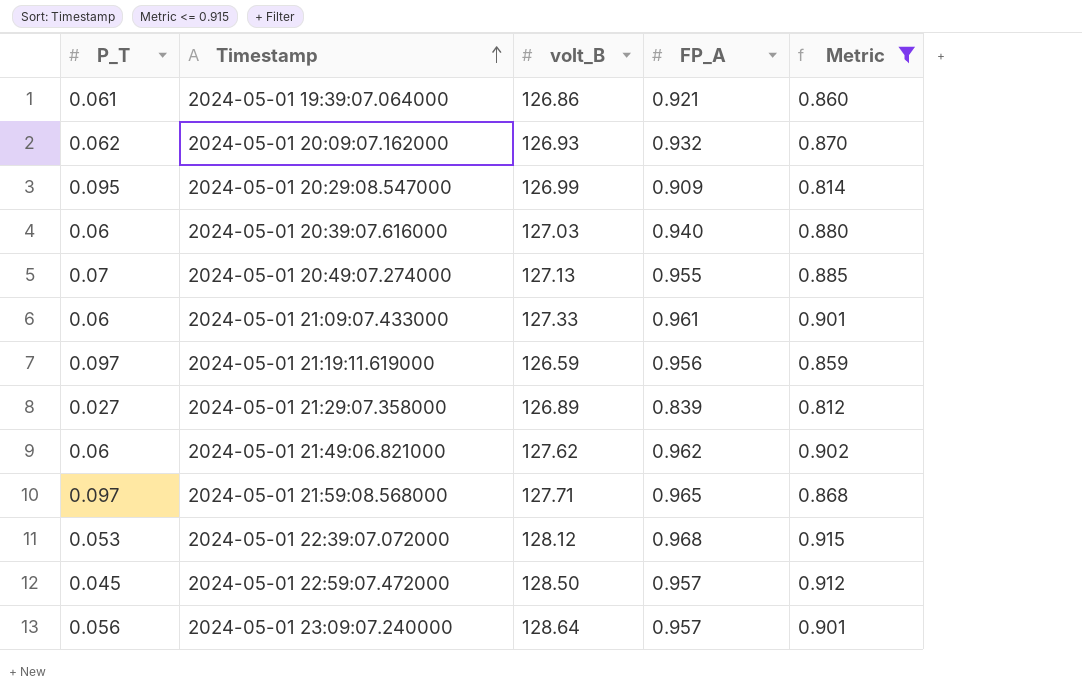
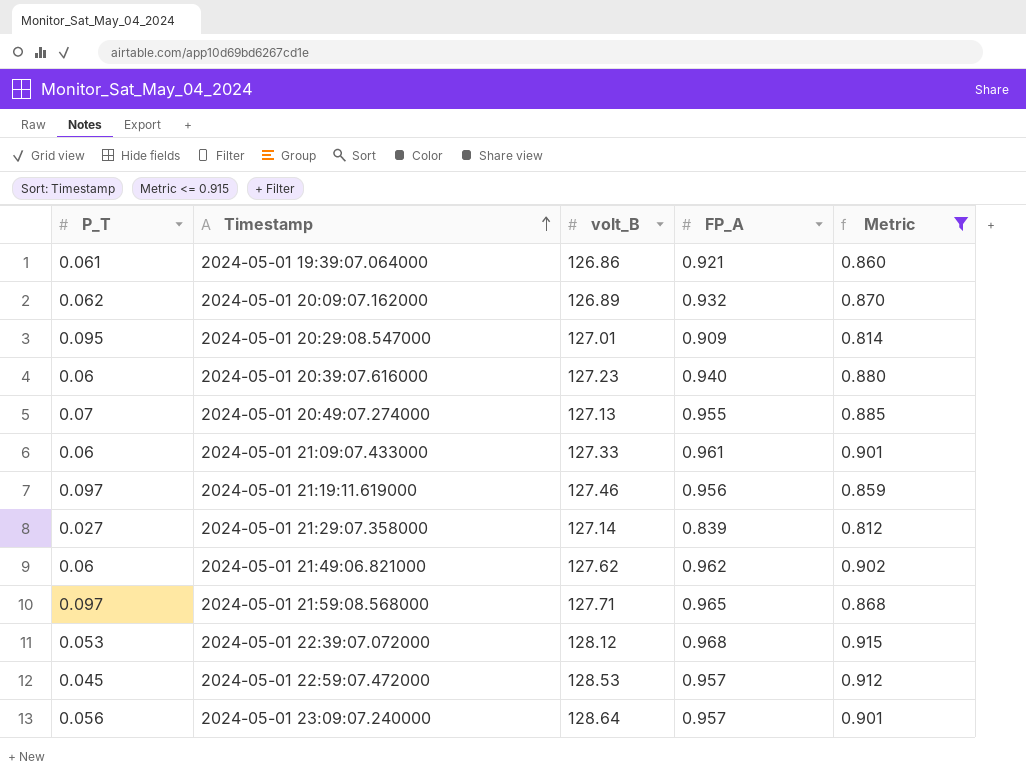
2024-05-01 20:09:07.162000 | volt_B: 126.93 -> 126.89
2024-05-01 20:29:08.547000 | volt_B: 126.99 -> 127.01
2024-05-01 20:39:07.616000 | volt_B: 127.03 -> 127.23
2024-05-01 21:19:11.619000 | volt_B: 126.59 -> 127.46
2024-05-01 21:29:07.358000 | volt_B: 126.89 -> 127.14
2024-05-01 22:59:07.472000 | volt_B: 128.50 -> 128.53

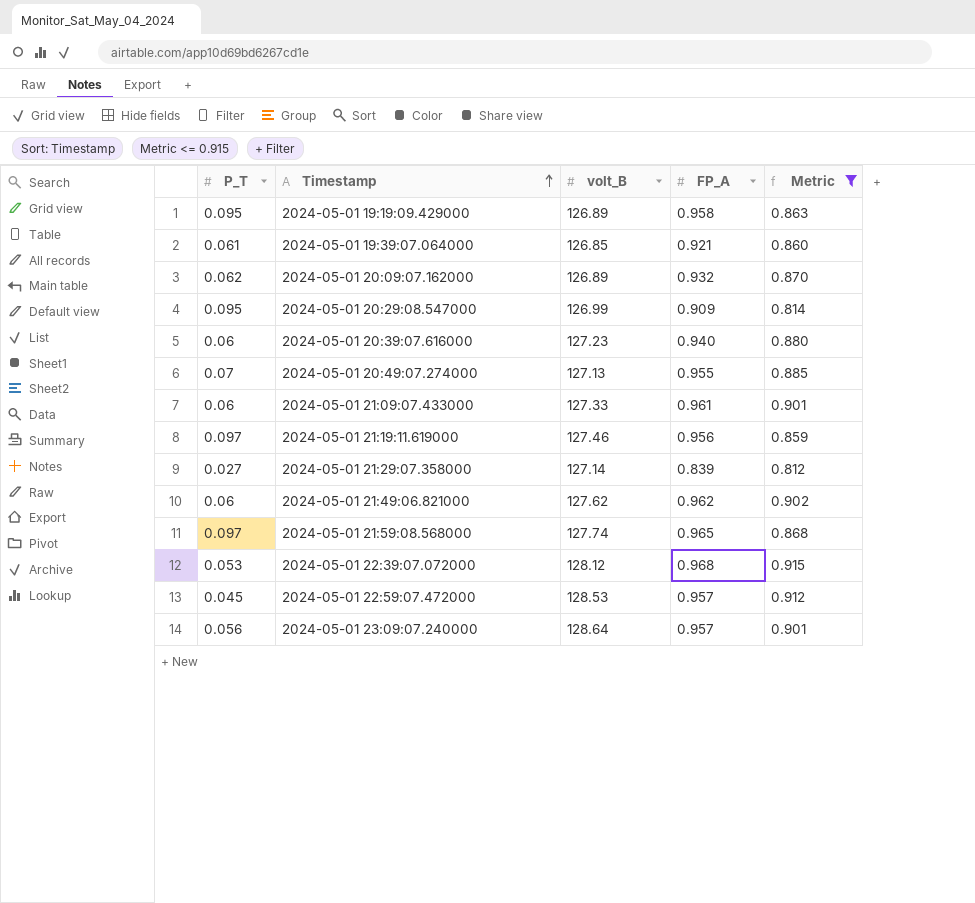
row 2024-05-01 19:19:09.429000: none -> 0.095 | 126.89 | 0.958 | 0.863
2024-05-01 19:39:07.064000 | volt_B: 126.86 -> 126.85
2024-05-01 20:29:08.547000 | volt_B: 127.01 -> 126.99
2024-05-01 21:59:08.568000 | volt_B: 127.71 -> 127.74

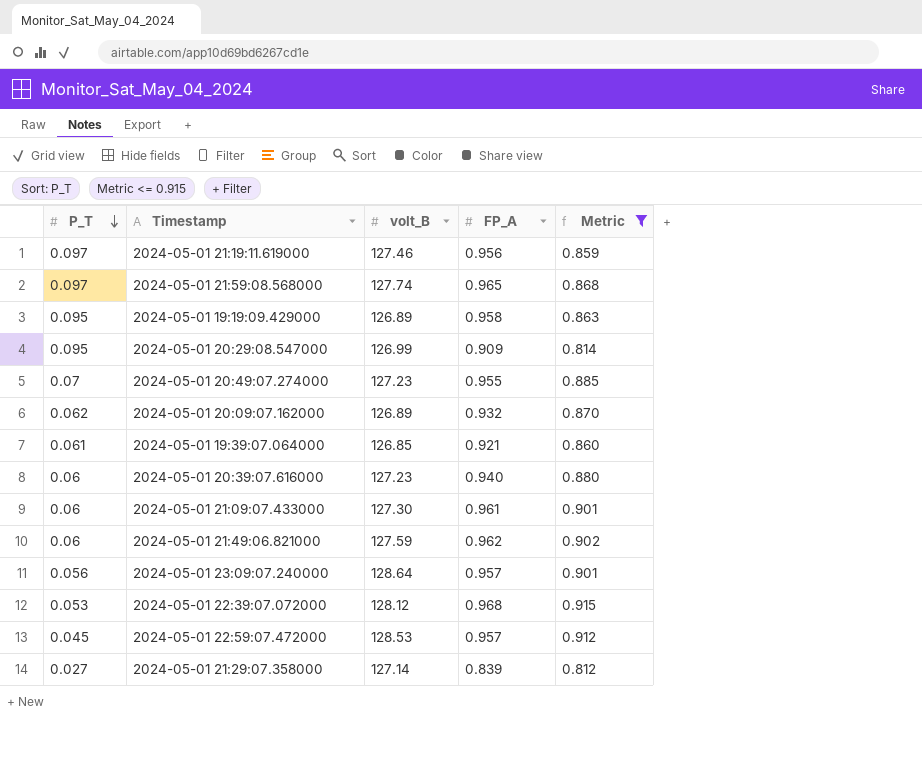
row order: Timestamp ascending -> P_T descending
2024-05-01 20:49:07.274000 | volt_B: 127.13 -> 127.23
2024-05-01 21:09:07.433000 | volt_B: 127.33 -> 127.30
2024-05-01 21:49:06.821000 | volt_B: 127.62 -> 127.59

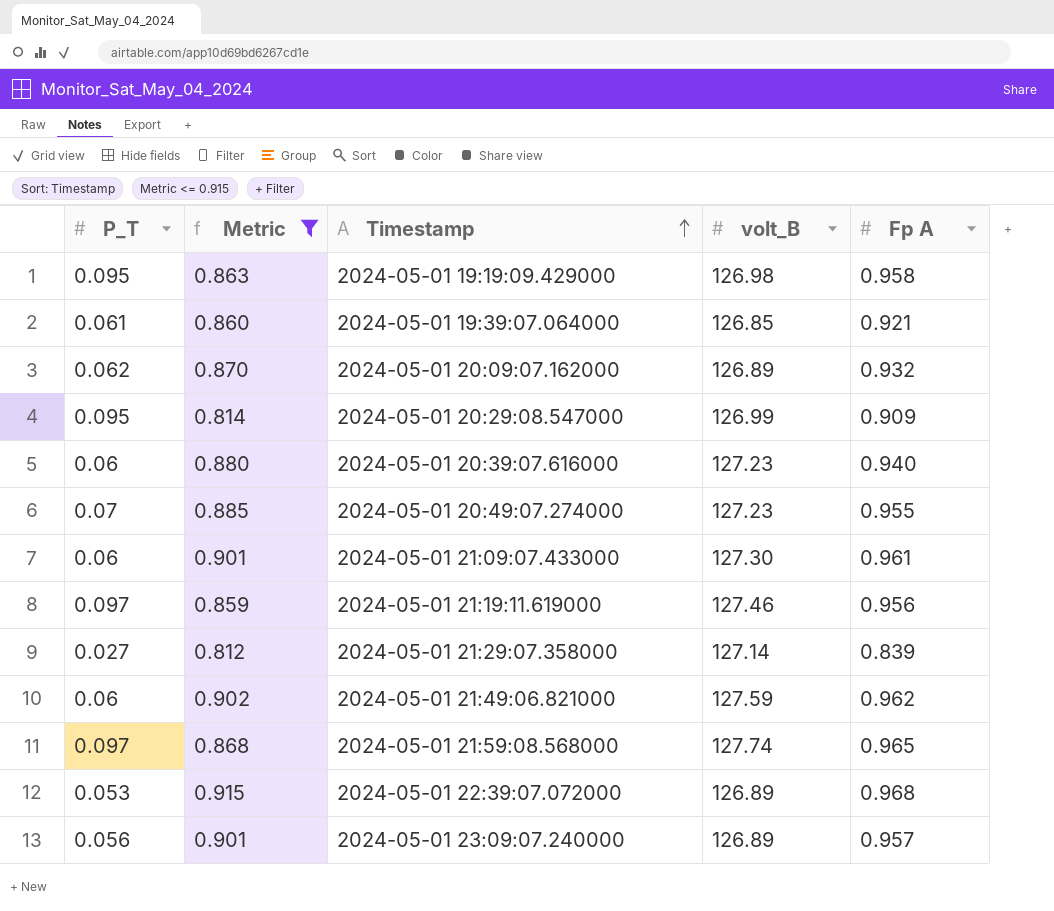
row order: P_T descending -> Timestamp ascending
column Metric | position: 5 -> 2
column name: FP_A -> Fp A
row 2024-05-01 22:59:07.472000: 0.045 | 128.53 | 0.957 | 0.912 -> none
2024-05-01 19:19:09.429000 | volt_B: 126.89 -> 126.98
2024-05-01 22:39:07.072000 | volt_B: 128.12 -> 126.89
2024-05-01 23:09:07.240000 | volt_B: 128.64 -> 126.89

